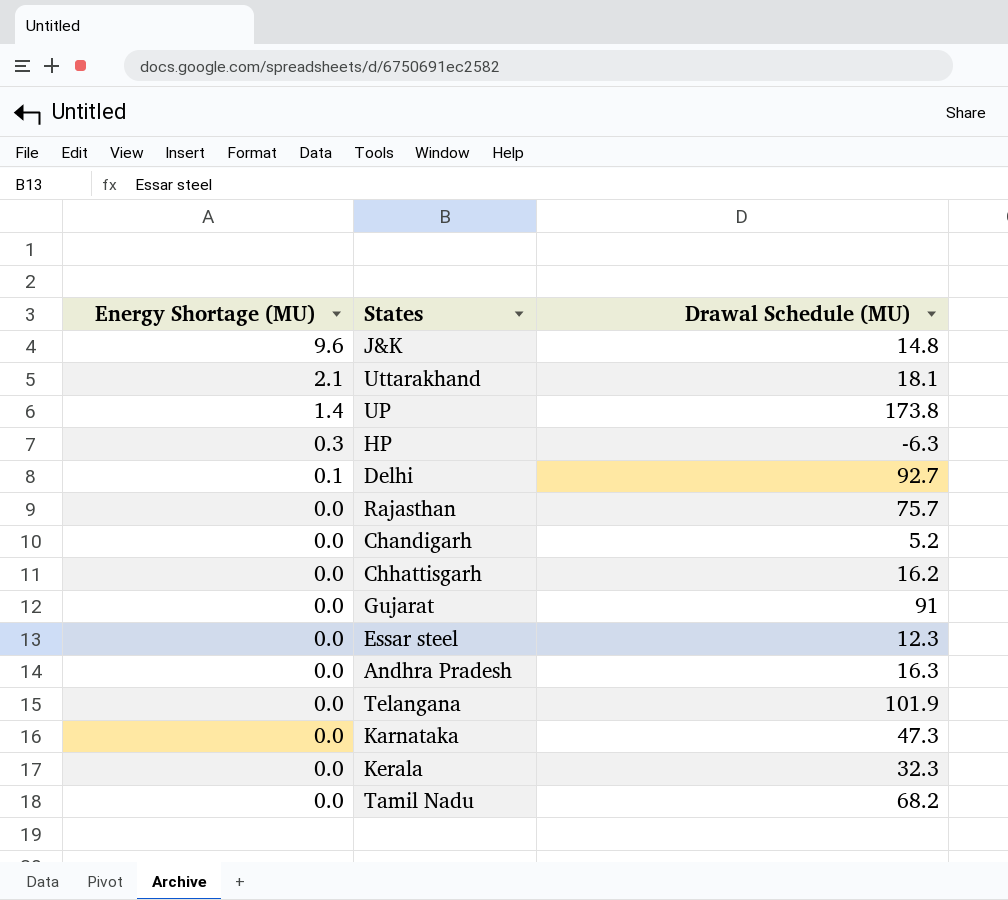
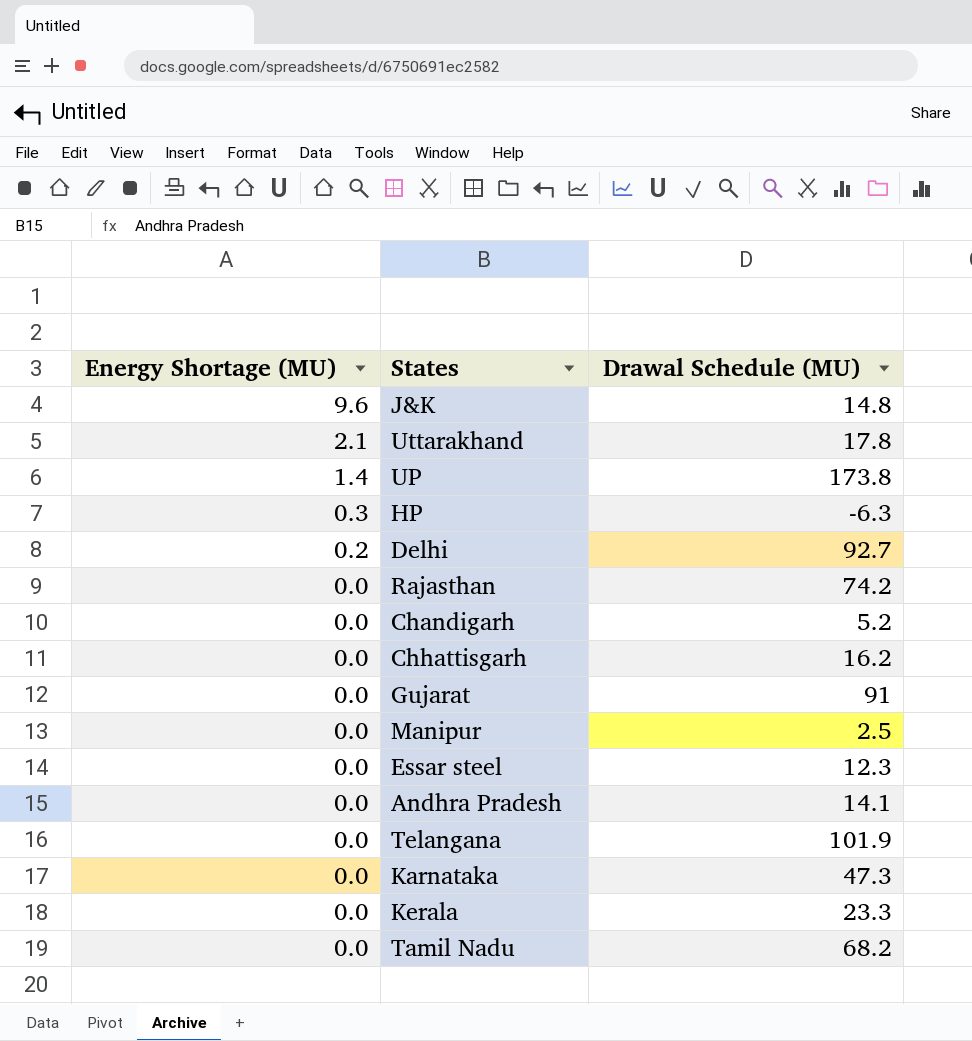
Uttarakhand | Drawal Schedule (MU): 18.1 -> 17.8
Delhi | Energy Shortage (MU): 0.1 -> 0.2
Rajasthan | Drawal Schedule (MU): 75.7 -> 74.2
row Manipur: none -> 0.0 | 2.5
Andhra Pradesh | Drawal Schedule (MU): 16.3 -> 14.1
Kerala | Drawal Schedule (MU): 32.3 -> 23.3

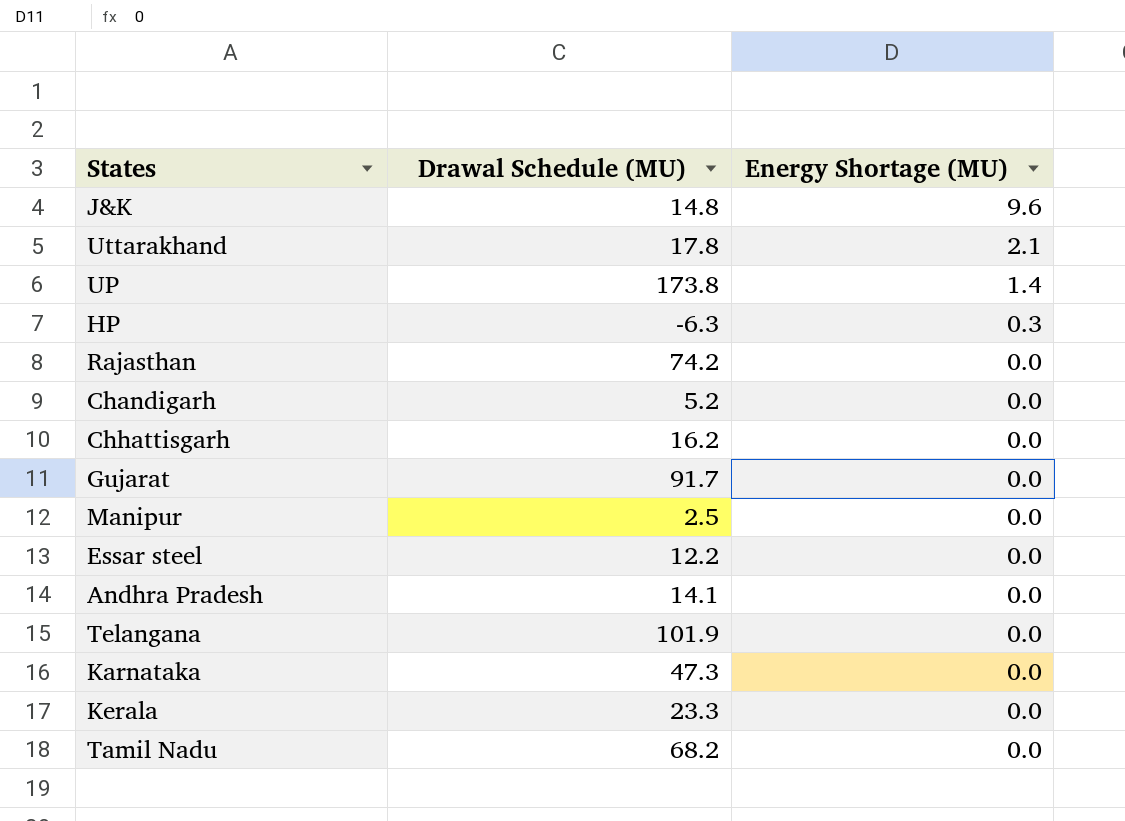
column Energy Shortage (MU) | position: 1 -> 3
row Delhi: 0.2 | 92.7 -> none
Gujarat | Drawal Schedule (MU): 91 -> 91.7
Essar steel | Drawal Schedule (MU): 12.3 -> 12.2

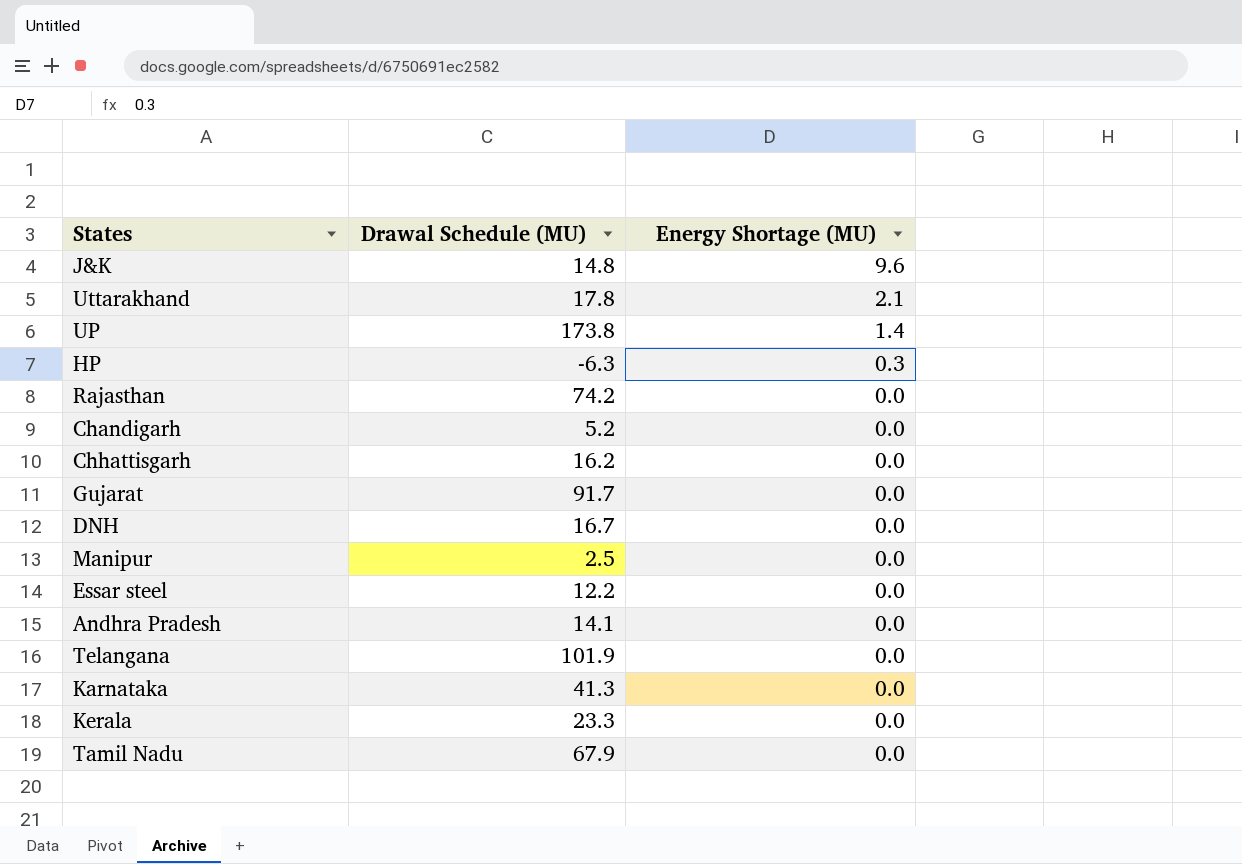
row DNH: none -> 16.7 | 0.0
Karnataka | Drawal Schedule (MU): 47.3 -> 41.3
Tamil Nadu | Drawal Schedule (MU): 68.2 -> 67.9

